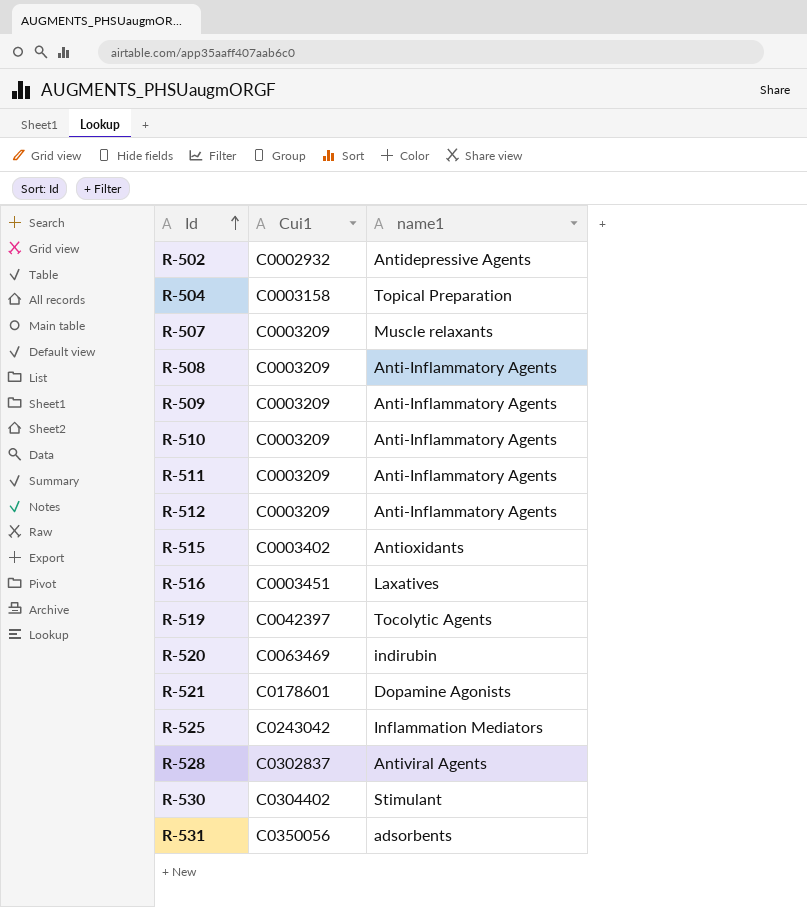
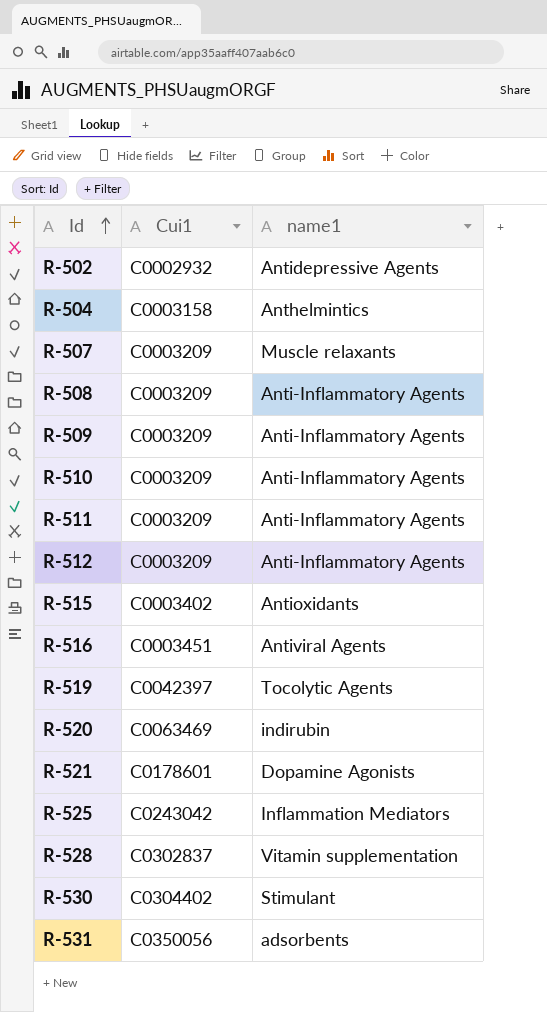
R-504 | name1: Topical Preparation -> Anthelmintics
R-516 | name1: Laxatives -> Antiviral Agents
R-528 | name1: Antiviral Agents -> Vitamin supplementation

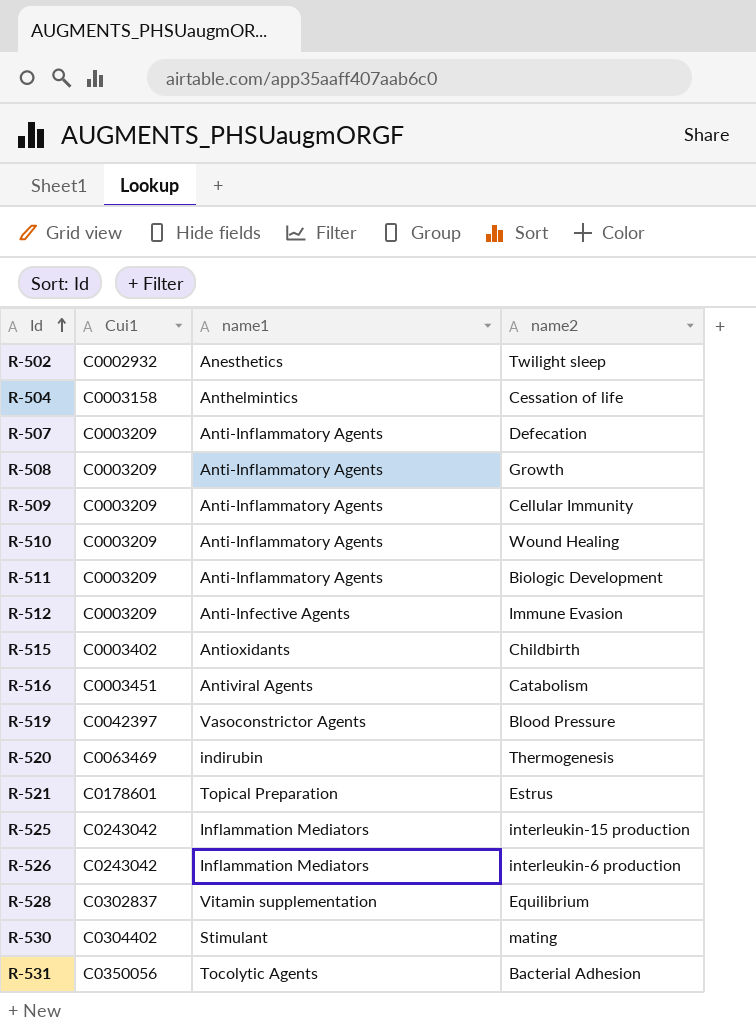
column name2 | position: none -> 4
R-502 | name1: Antidepressive Agents -> Anesthetics
R-507 | name1: Muscle relaxants -> Anti-Inflammatory Agents
R-512 | name1: Anti-Inflammatory Agents -> Anti-Infective Agents
R-519 | name1: Tocolytic Agents -> Vasoconstrictor Agents
R-521 | name1: Dopamine Agonists -> Topical Preparation
row R-526: none -> C0243042 | Inflammation Mediators | interleukin-6 production
R-531 | name1: adsorbents -> Tocolytic Agents

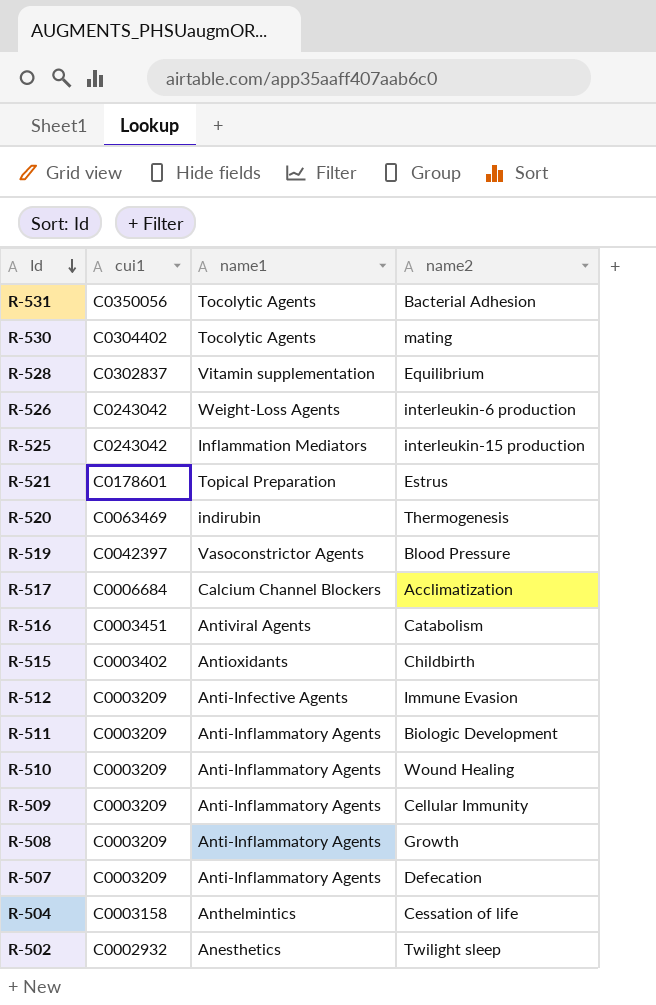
row order: Id ascending -> Id descending
column name: Cui1 -> cui1
R-530 | name1: Stimulant -> Tocolytic Agents
R-526 | name1: Inflammation Mediators -> Weight-Loss Agents
row R-517: none -> C0006684 | Calcium Channel Blockers | Acclimatization

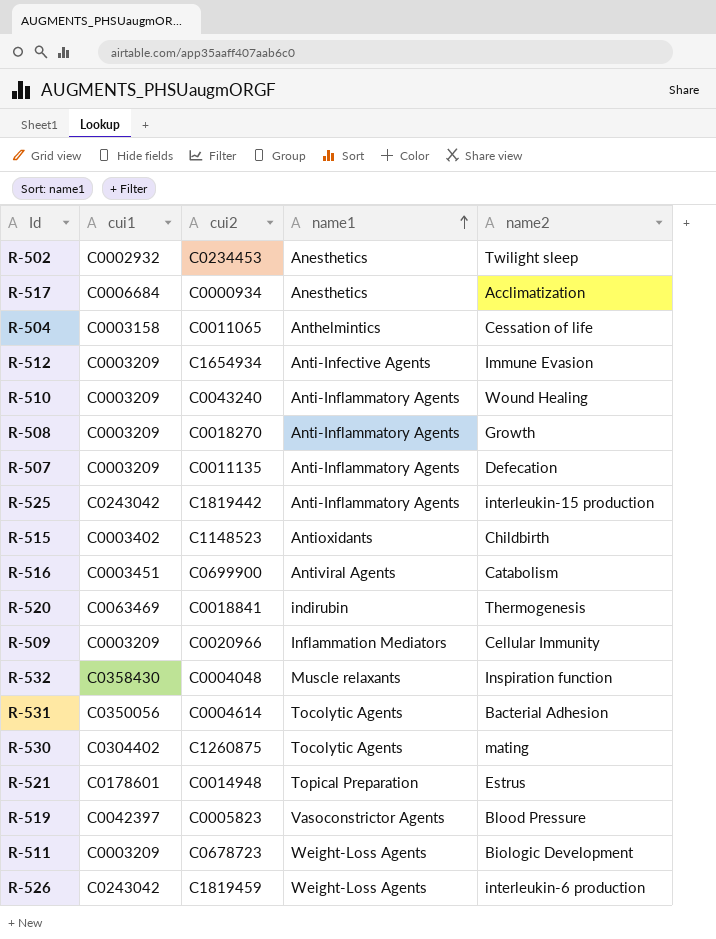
row order: Id descending -> name1 ascending
column cui2 | position: none -> 3
row R-528: C0302837 | Vitamin supplementation | Equilibrium -> none
R-517 | name1: Calcium Channel Blockers -> Anesthetics
R-525 | name1: Inflammation Mediators -> Anti-Inflammatory Agents
R-509 | name1: Anti-Inflammatory Agents -> Inflammation Mediators
row R-532: none -> C0358430 | C0004048 | Muscle relaxants | Inspiration function
R-511 | name1: Anti-Inflammatory Agents -> Weight-Loss Agents

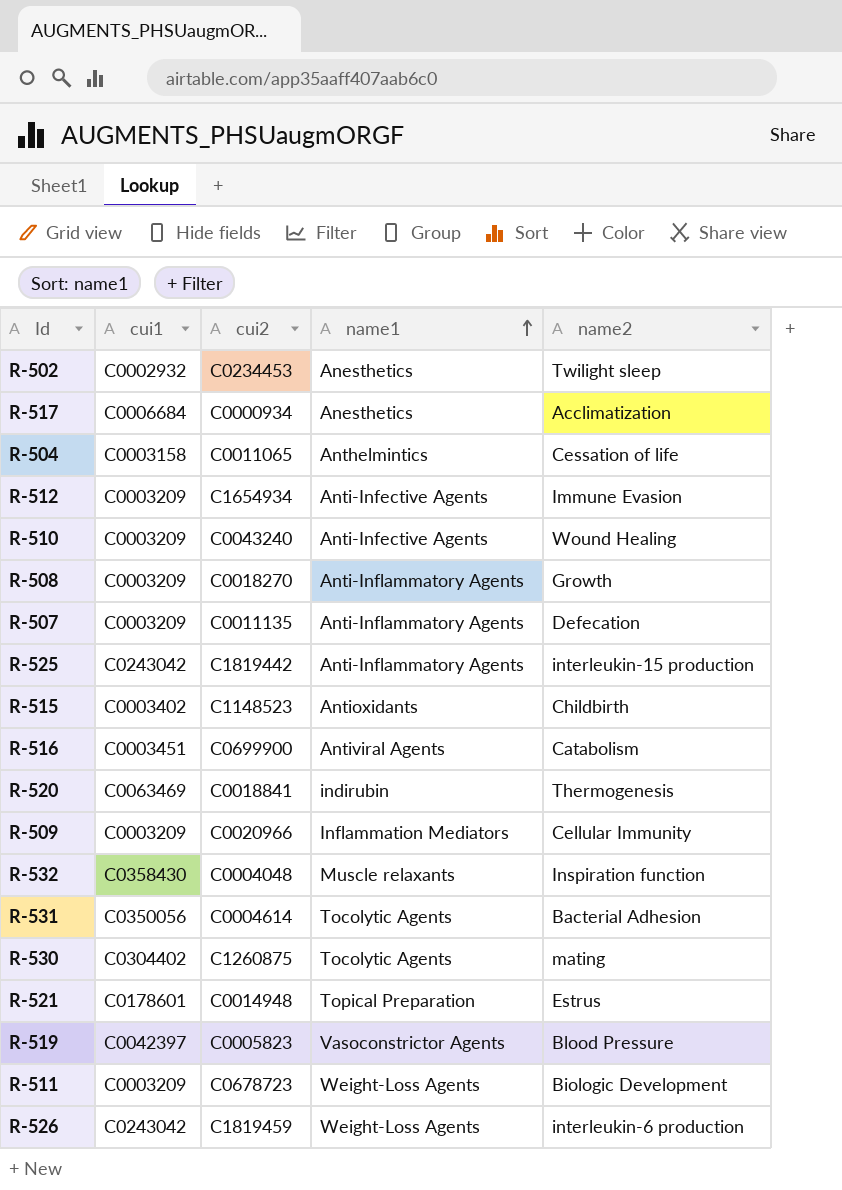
R-510 | name1: Anti-Inflammatory Agents -> Anti-Infective Agents

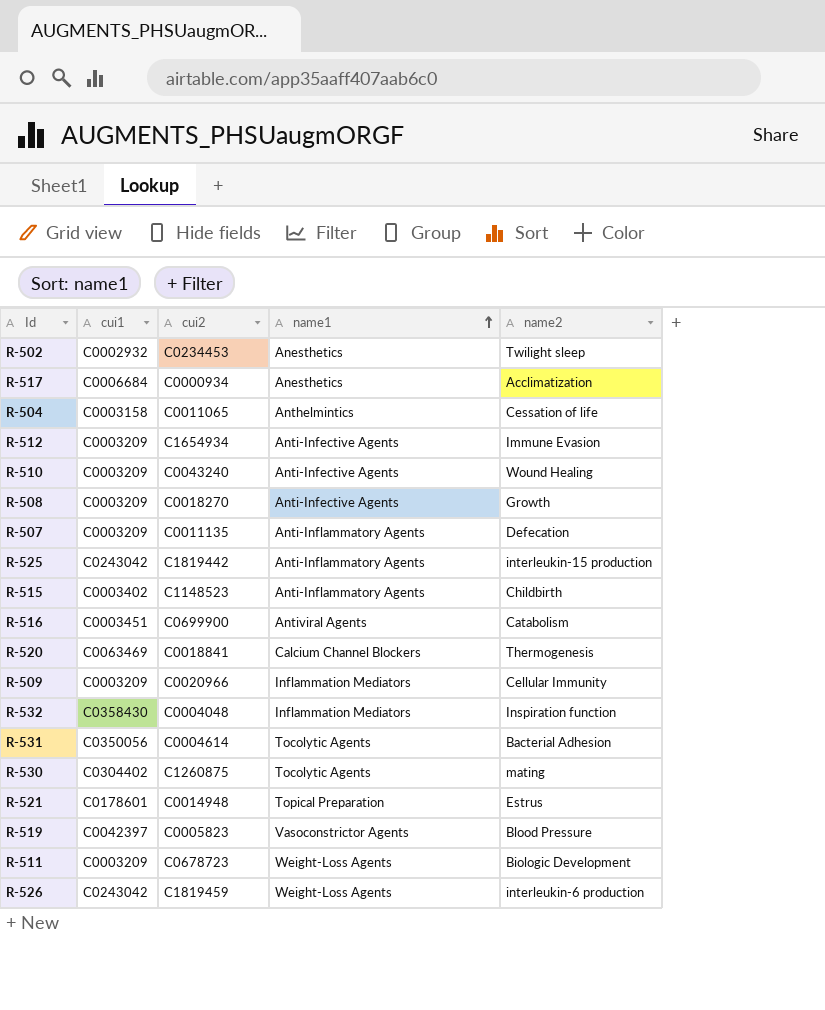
R-508 | name1: Anti-Inflammatory Agents -> Anti-Infective Agents
R-515 | name1: Antioxidants -> Anti-Inflammatory Agents
R-520 | name1: indirubin -> Calcium Channel Blockers
R-532 | name1: Muscle relaxants -> Inflammation Mediators

